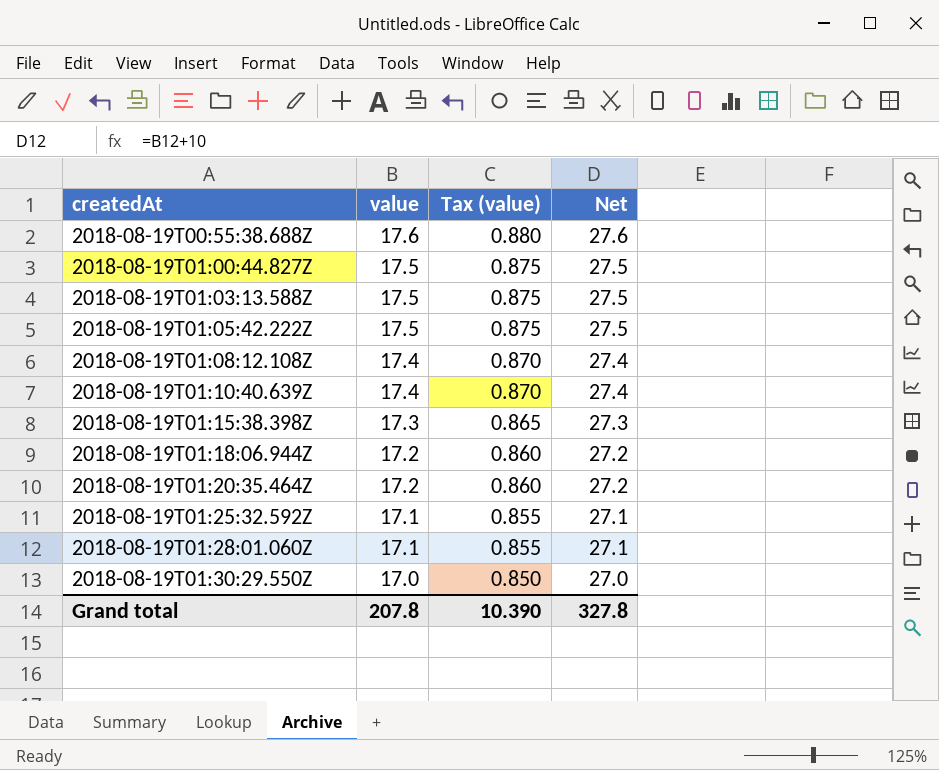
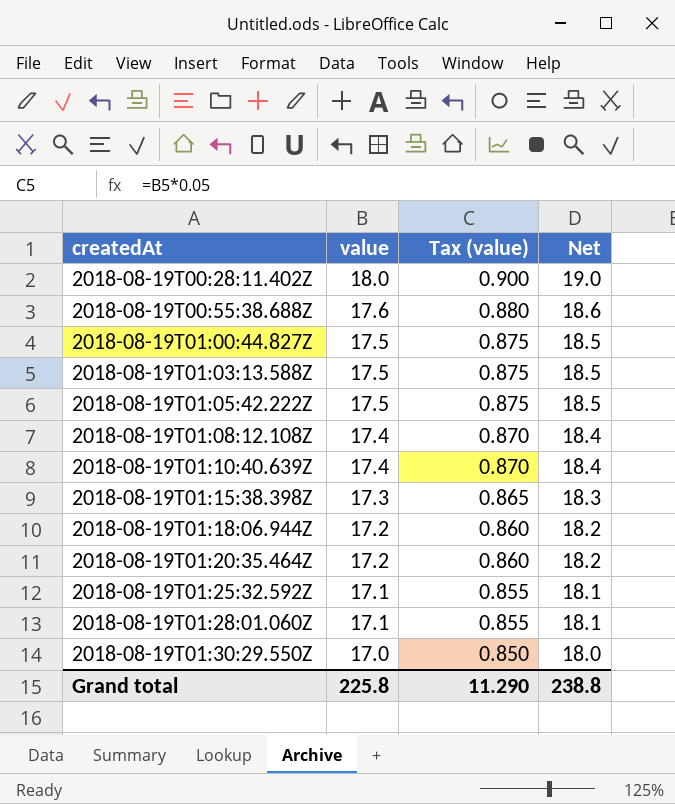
column Net | formula: [value] + 10 -> [value] + 1
row 2018-08-19T00:28:11.402Z: none -> 18.0 | 0.900 | 19.0
Grand total | value: 207.8 -> 225.8
Grand total | Tax (value): 10.390 -> 11.290
Grand total | Net: 327.8 -> 238.8

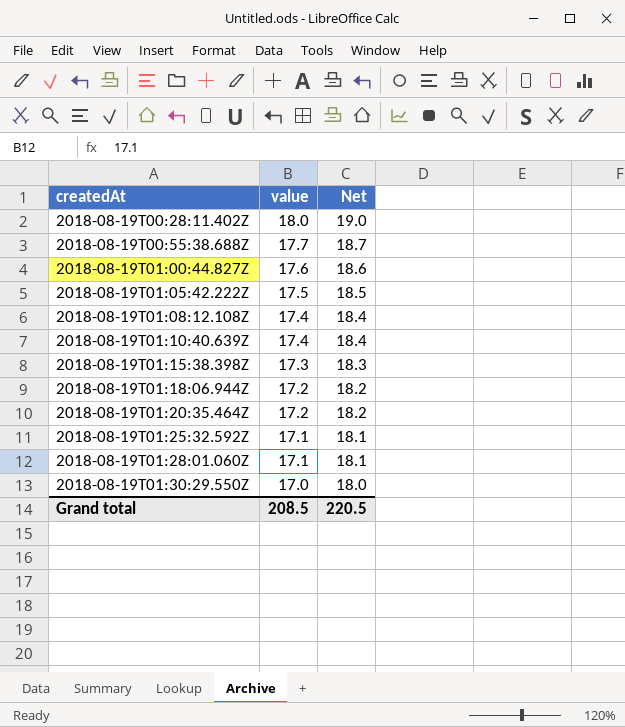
column Tax (value) | formula: [value] * 0.05 -> none
row 2018-08-19T01:03:13.588Z: 17.5 | 0.875 | 18.5 -> none
2018-08-19T00:55:38.688Z | value: 17.6 -> 17.7
2018-08-19T00:55:38.688Z | Net: 18.6 -> 18.7
2018-08-19T01:00:44.827Z | value: 17.5 -> 17.6
2018-08-19T01:00:44.827Z | Net: 18.5 -> 18.6
Grand total | value: 225.8 -> 208.5
Grand total | Net: 238.8 -> 220.5

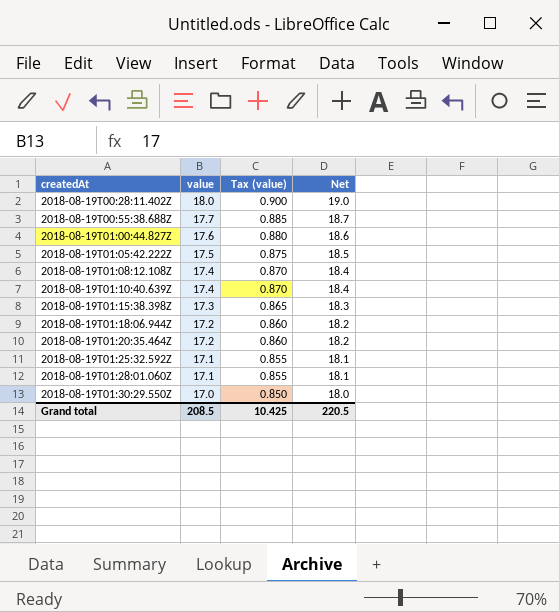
column Tax (value) | formula: none -> [value] * 0.05

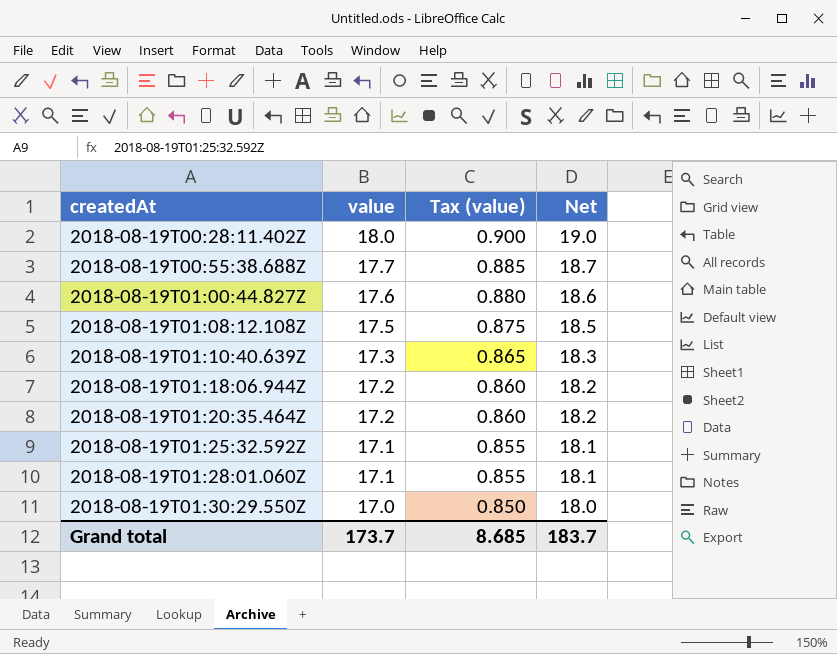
row 2018-08-19T01:05:42.222Z: 17.5 | 0.875 | 18.5 -> none
row 2018-08-19T01:15:38.398Z: 17.3 | 0.865 | 18.3 -> none
2018-08-19T01:08:12.108Z | value: 17.4 -> 17.5
2018-08-19T01:08:12.108Z | Tax (value): 0.870 -> 0.875
2018-08-19T01:08:12.108Z | Net: 18.4 -> 18.5
2018-08-19T01:10:40.639Z | value: 17.4 -> 17.3
2018-08-19T01:10:40.639Z | Tax (value): 0.870 -> 0.865
2018-08-19T01:10:40.639Z | Net: 18.4 -> 18.3
Grand total | value: 208.5 -> 173.7
Grand total | Tax (value): 10.425 -> 8.685
Grand total | Net: 220.5 -> 183.7

